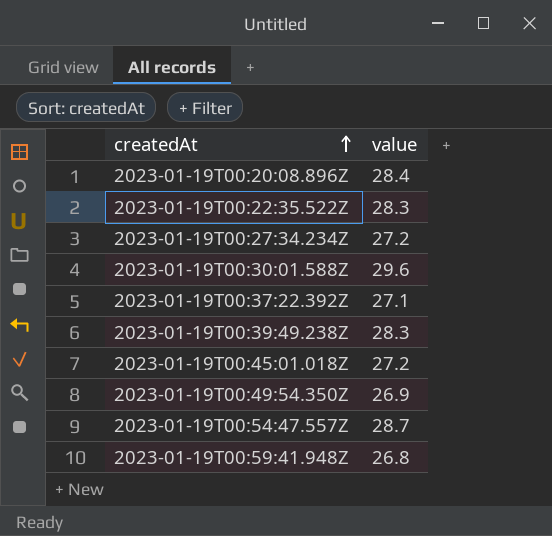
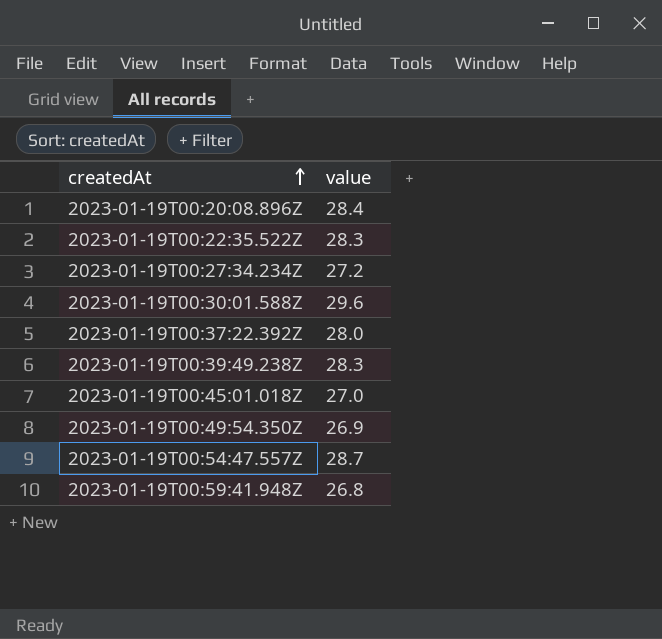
2023-01-19T00:37:22.392Z | value: 27.1 -> 28.0
2023-01-19T00:45:01.018Z | value: 27.2 -> 27.0

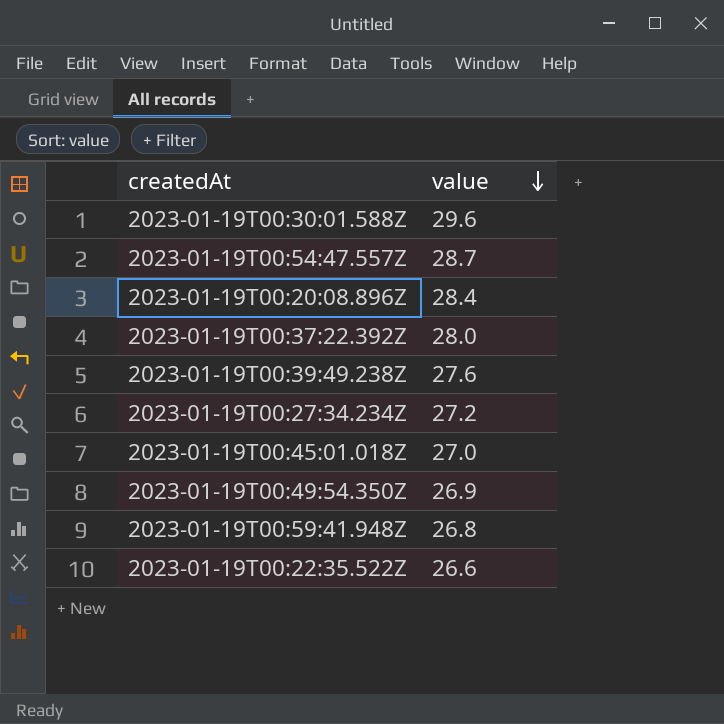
row order: createdAt ascending -> value descending
2023-01-19T00:39:49.238Z | value: 28.3 -> 27.6
2023-01-19T00:22:35.522Z | value: 28.3 -> 26.6

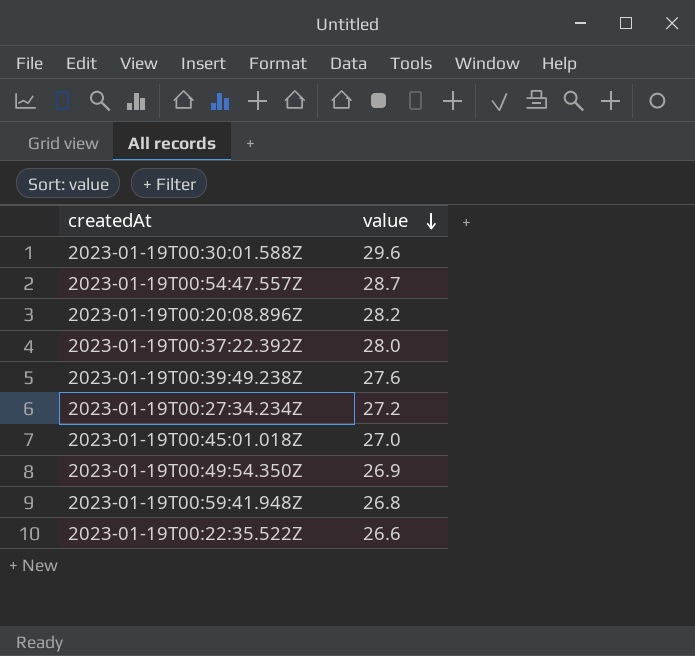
2023-01-19T00:20:08.896Z | value: 28.4 -> 28.2

